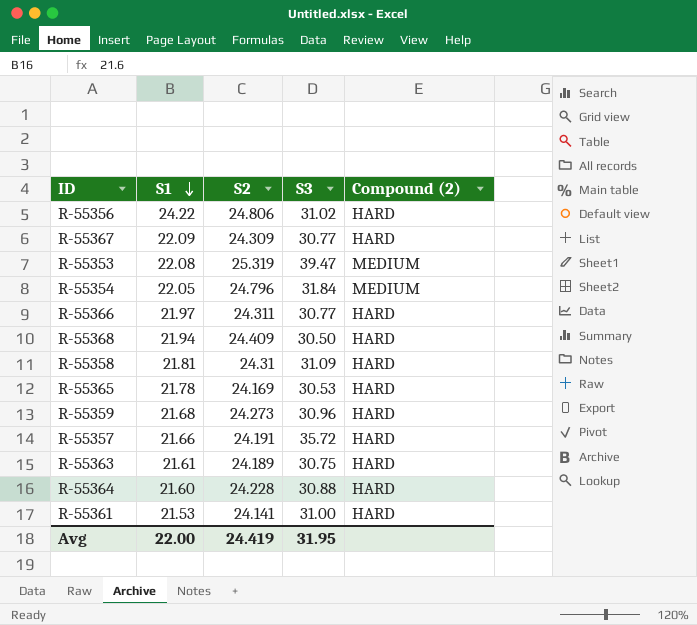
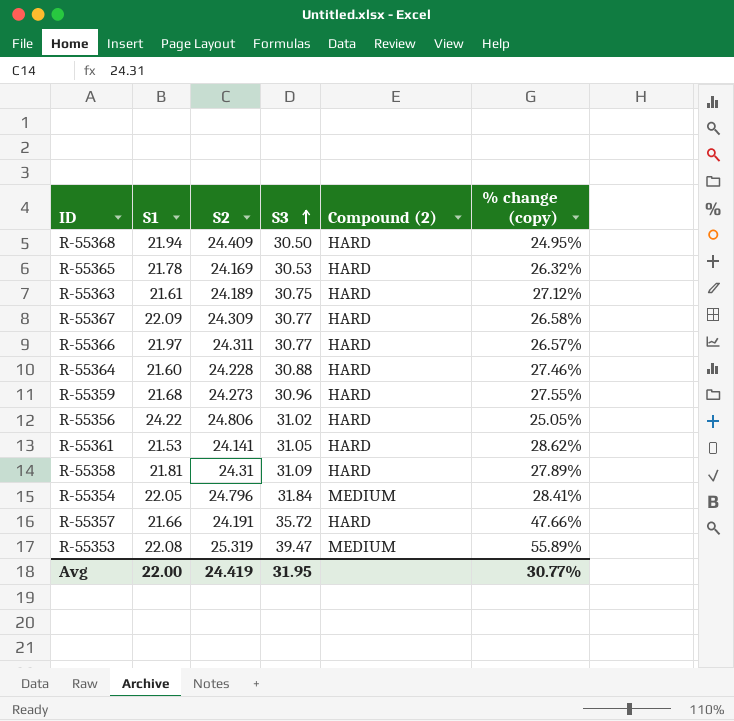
row order: S1 descending -> S3 ascending
column % change (copy) | formula: none -> ([S3] - [S2]) / [S2]
R-55361 | S3: 31.00 -> 31.05

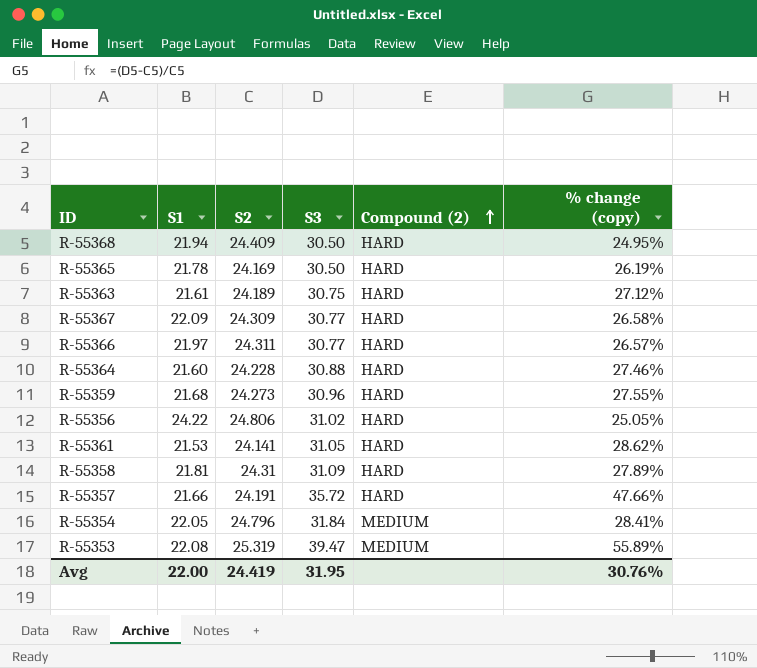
row order: S3 ascending -> Compound (2) ascending
R-55365 | S3: 30.53 -> 30.50
R-55365 | % change (copy): 26.32% -> 26.19%
Avg | % change (copy): 30.77% -> 30.76%

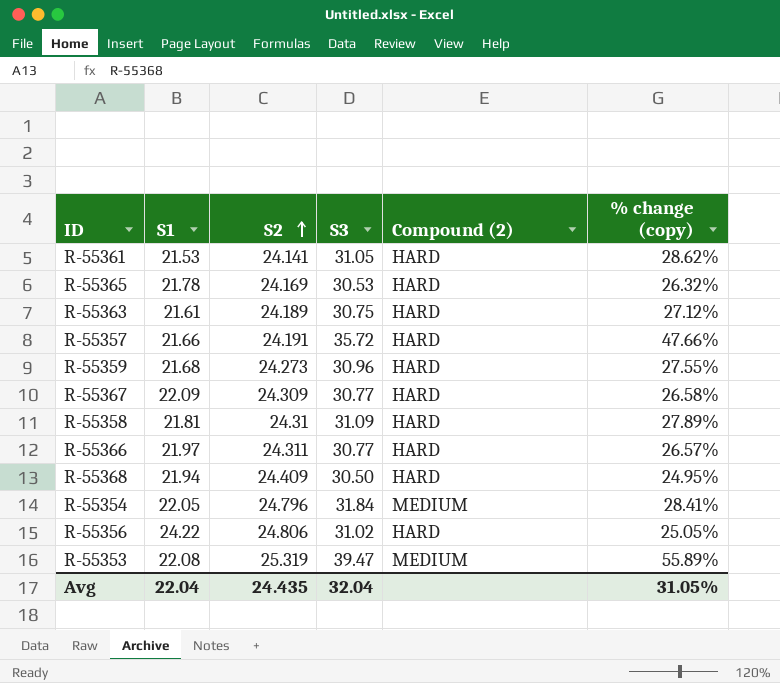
row order: Compound (2) ascending -> S2 ascending
row R-55364: 21.60 | 24.228 | 30.88 | HARD | 27.46% -> none
R-55365 | S3: 30.50 -> 30.53
R-55365 | % change (copy): 26.19% -> 26.32%
Avg | S1: 22.00 -> 22.04
Avg | S2: 24.419 -> 24.435
Avg | S3: 31.95 -> 32.04
Avg | % change (copy): 30.76% -> 31.05%

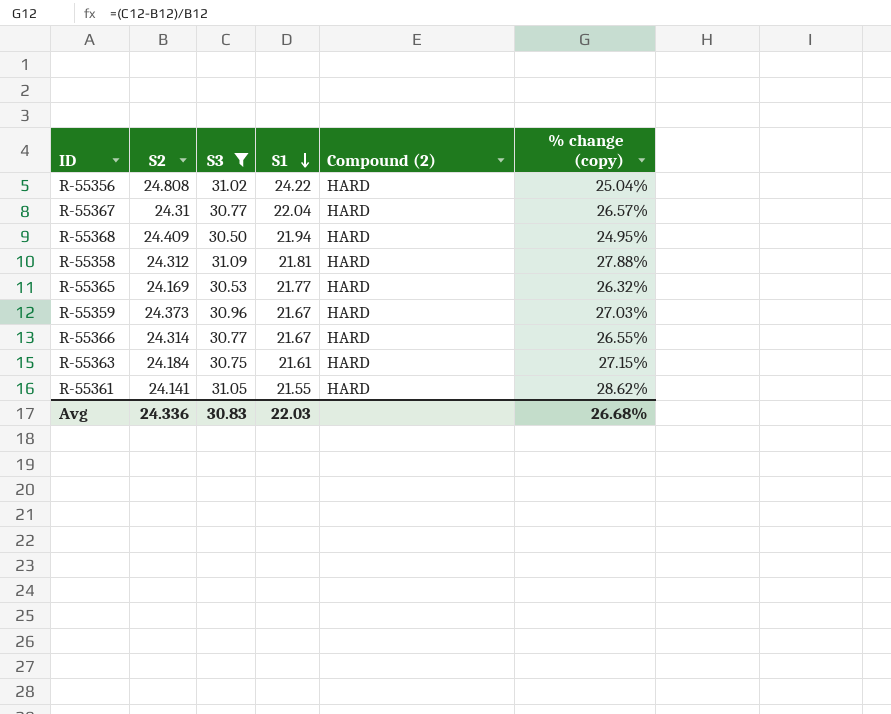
filter: none -> S3 <= 31.09
row order: S2 ascending -> S1 descending
column S1 | position: 2 -> 4
R-55356 | S2: 24.806 -> 24.808
R-55356 | % change (copy): 25.05% -> 25.04%
R-55367 | S2: 24.309 -> 24.31
R-55367 | S1: 22.09 -> 22.04
R-55367 | % change (copy): 26.58% -> 26.57%
R-55358 | S2: 24.31 -> 24.312
R-55358 | % change (copy): 27.89% -> 27.88%
R-55365 | S1: 21.78 -> 21.77
R-55359 | S2: 24.273 -> 24.373
R-55359 | S1: 21.68 -> 21.67
R-55359 | % change (copy): 27.55% -> 27.03%
R-55366 | S2: 24.311 -> 24.314
R-55366 | S1: 21.97 -> 21.67
R-55366 | % change (copy): 26.57% -> 26.55%
R-55363 | S2: 24.189 -> 24.184
R-55363 | % change (copy): 27.12% -> 27.15%
R-55361 | S1: 21.53 -> 21.55
Avg | S2: 24.435 -> 24.336
Avg | S3: 32.04 -> 30.83
Avg | S1: 22.04 -> 22.03
Avg | % change (copy): 31.05% -> 26.68%

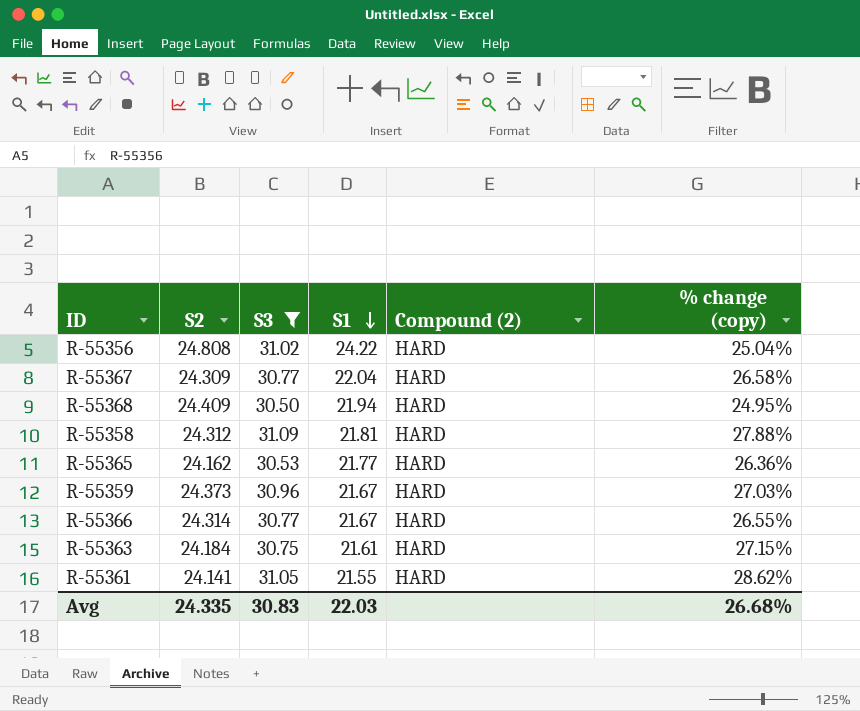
R-55367 | S2: 24.31 -> 24.309
R-55367 | % change (copy): 26.57% -> 26.58%
R-55365 | S2: 24.169 -> 24.162
R-55365 | % change (copy): 26.32% -> 26.36%
Avg | S2: 24.336 -> 24.335

